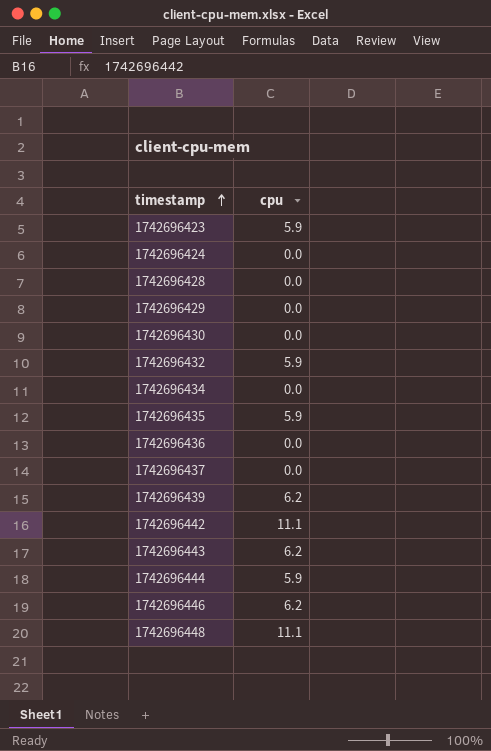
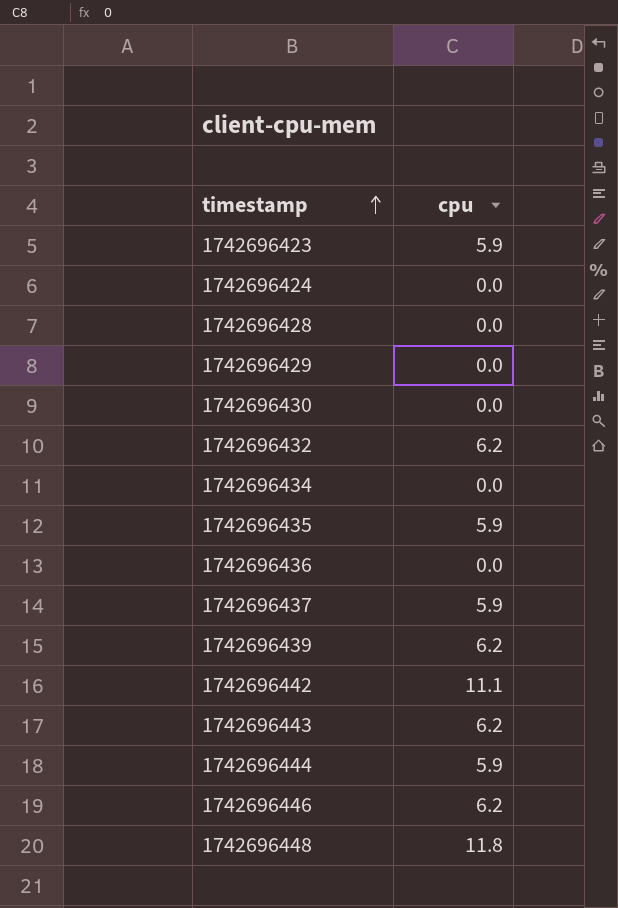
1742696432 | cpu: 5.9 -> 6.2
1742696437 | cpu: 0.0 -> 5.9
1742696448 | cpu: 11.1 -> 11.8

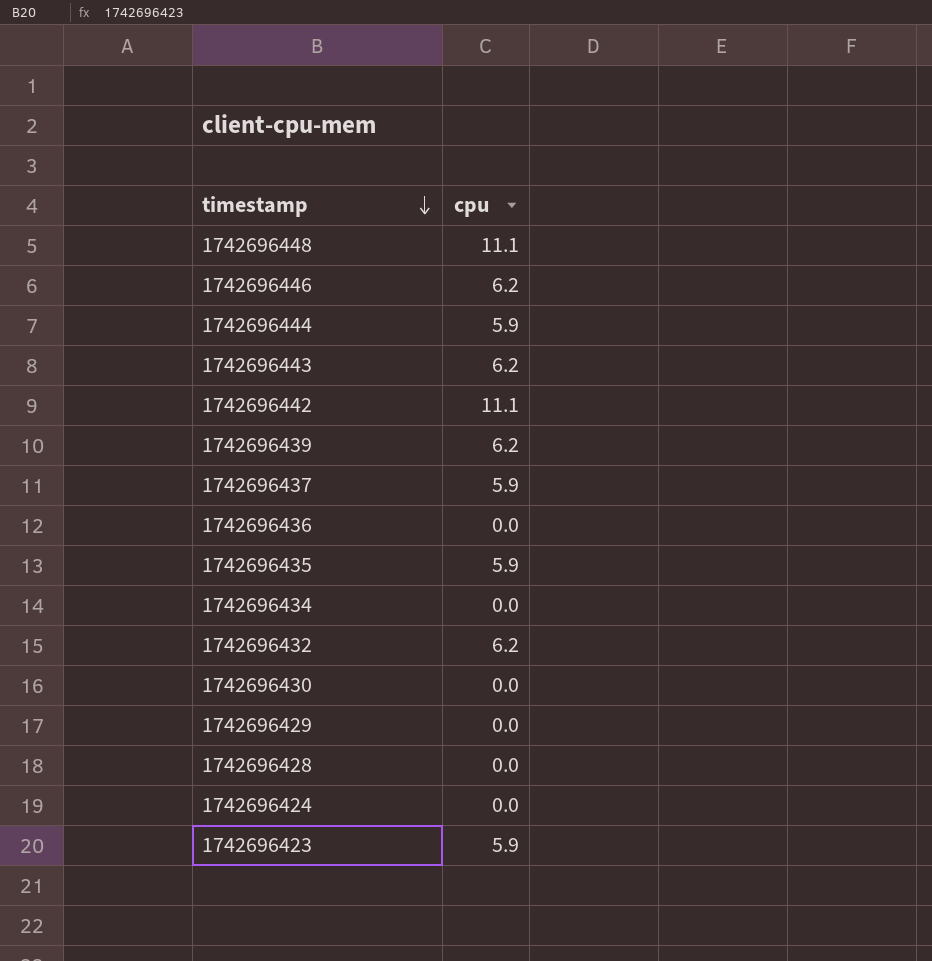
row order: timestamp ascending -> timestamp descending
1742696448 | cpu: 11.8 -> 11.1

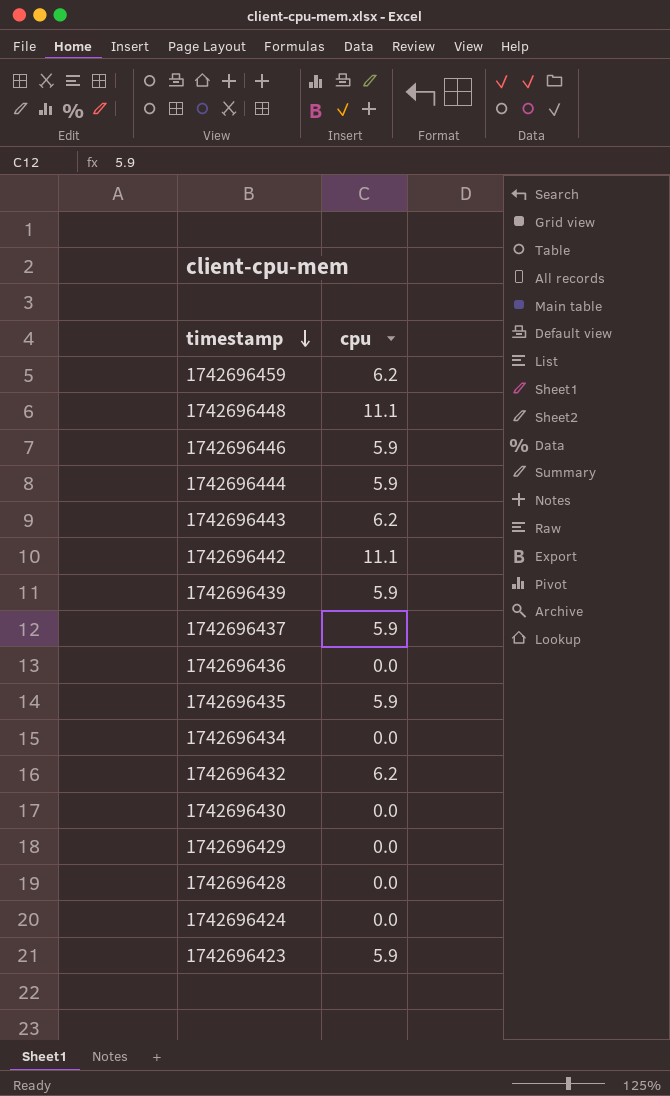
row 1742696459: none -> 6.2
1742696446 | cpu: 6.2 -> 5.9
1742696439 | cpu: 6.2 -> 5.9

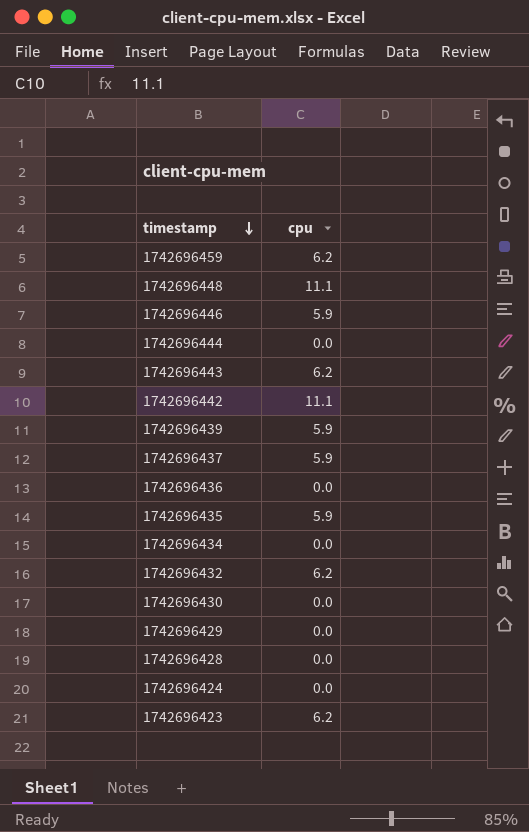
1742696444 | cpu: 5.9 -> 0.0
1742696423 | cpu: 5.9 -> 6.2

